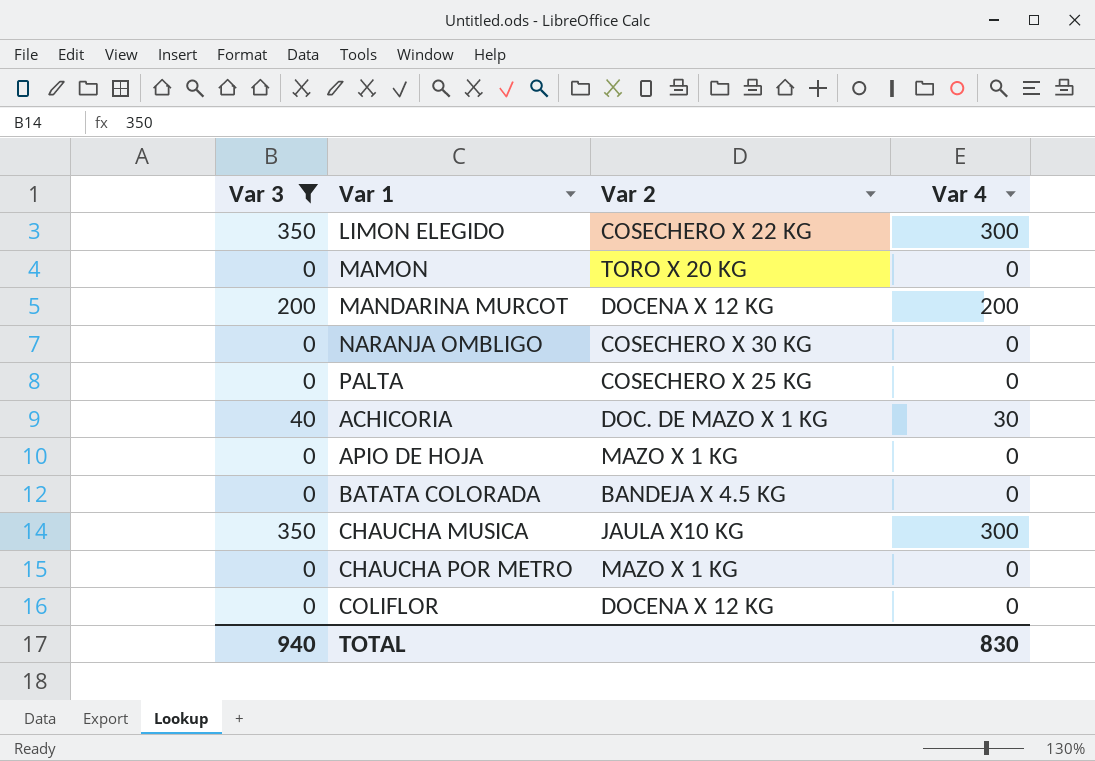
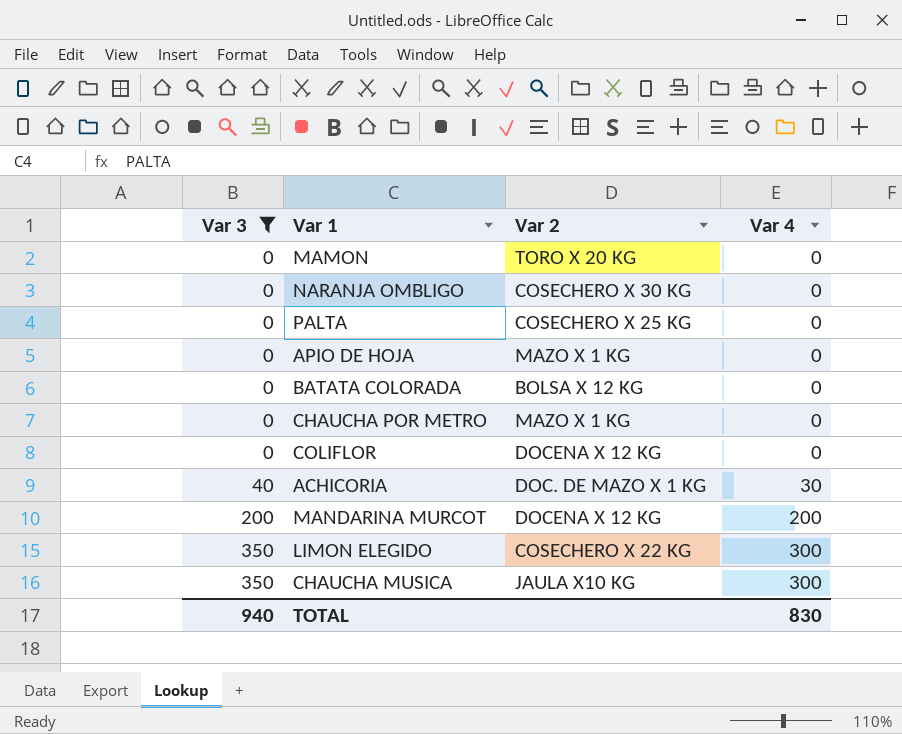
row order: none -> Var 3 ascending
BATATA COLORADA | Var 2: BANDEJA X 4.5 KG -> BOLSA X 12 KG

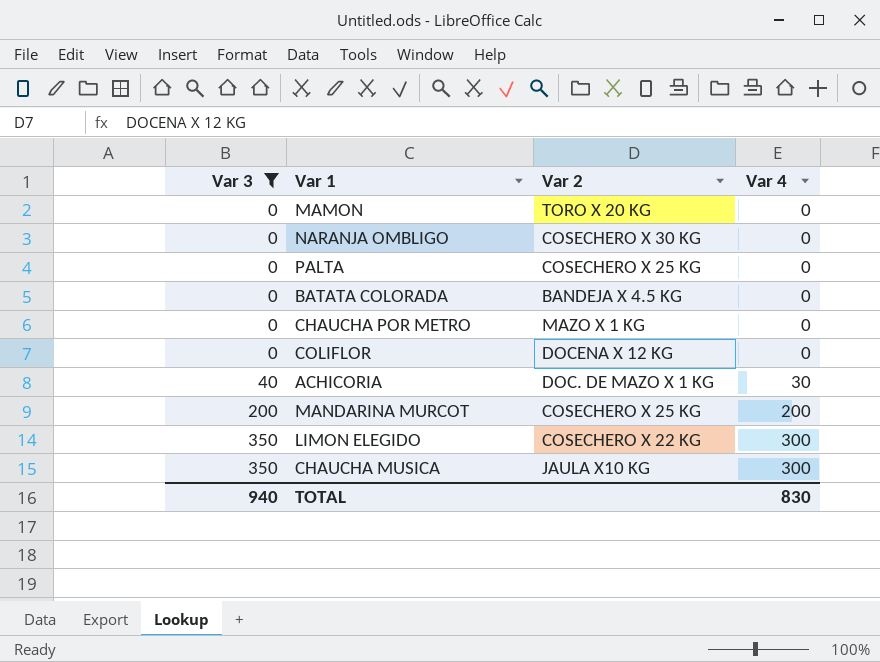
row APIO DE HOJA: 0 | MAZO X 1 KG | 0 -> none
BATATA COLORADA | Var 2: BOLSA X 12 KG -> BANDEJA X 4.5 KG
MANDARINA MURCOT | Var 2: DOCENA X 12 KG -> COSECHERO X 25 KG

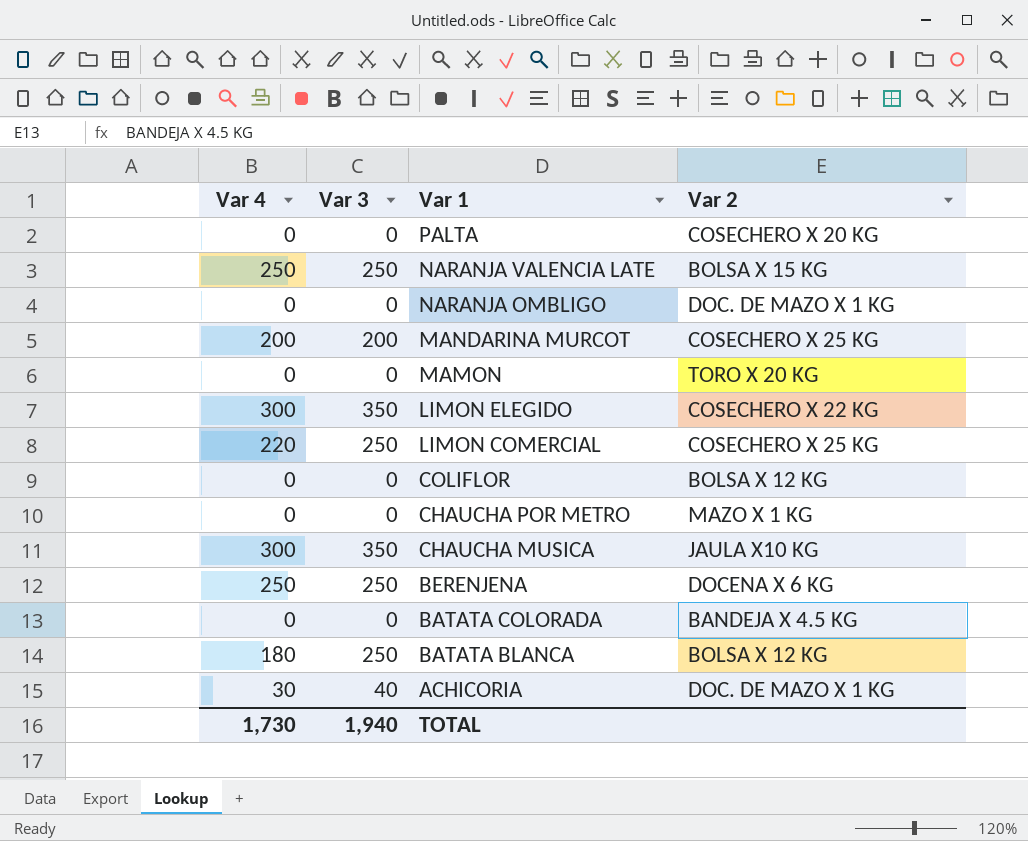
filter: Var 3 != 250 -> none
row order: Var 3 ascending -> Var 1 descending
column Var 4 | position: 4 -> 1
PALTA | Var 2: COSECHERO X 25 KG -> COSECHERO X 20 KG
NARANJA OMBLIGO | Var 2: COSECHERO X 30 KG -> DOC. DE MAZO X 1 KG
COLIFLOR | Var 2: DOCENA X 12 KG -> BOLSA X 12 KG
TOTAL | Var 4: 830 -> 1,730
TOTAL | Var 3: 940 -> 1,940

